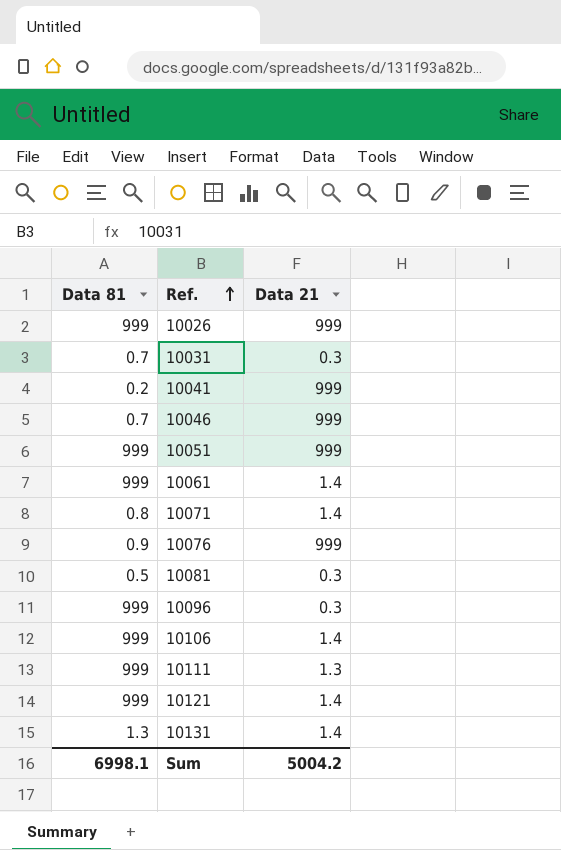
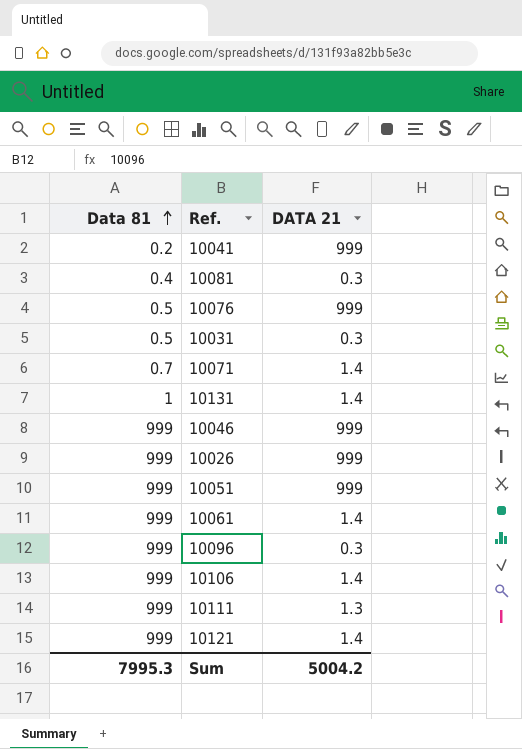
row order: Ref. ascending -> Data 81 ascending
column name: Data 21 -> DATA 21
10081 | Data 81: 0.5 -> 0.4
10076 | Data 81: 0.9 -> 0.5
10031 | Data 81: 0.7 -> 0.5
10071 | Data 81: 0.8 -> 0.7
10131 | Data 81: 1.3 -> 1
10046 | Data 81: 0.7 -> 999
Sum | Data 81: 6998.1 -> 7995.3

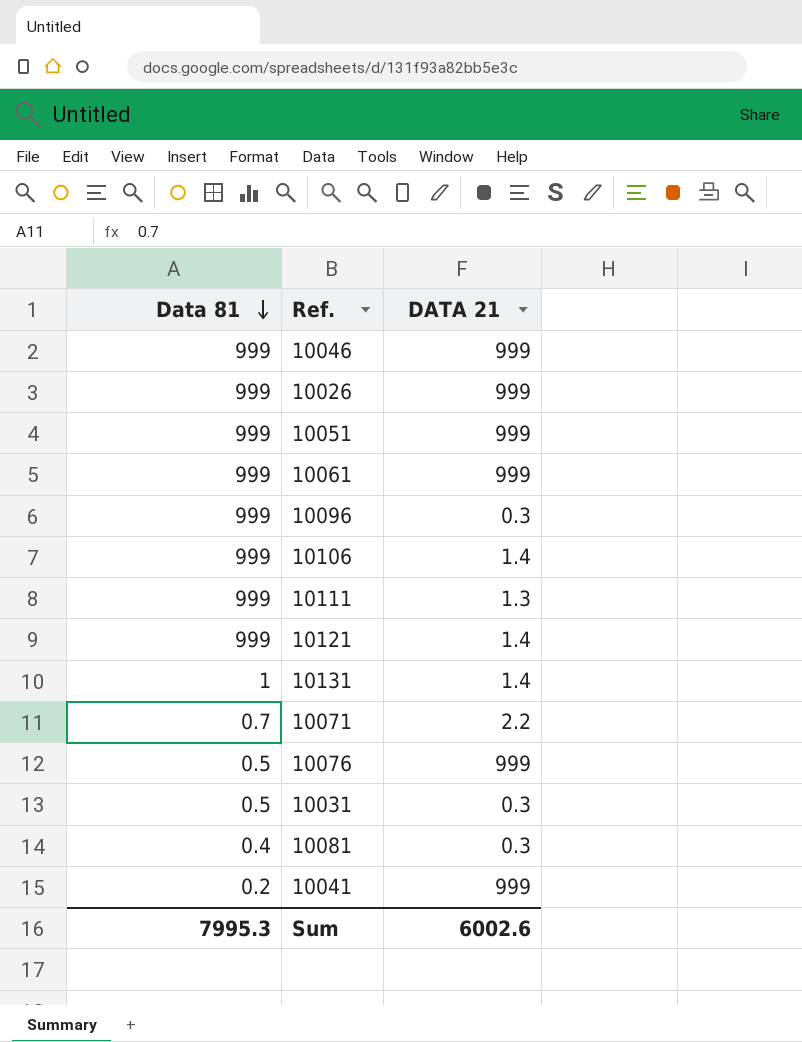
row order: Data 81 ascending -> Data 81 descending
10061 | DATA 21: 1.4 -> 999
10071 | DATA 21: 1.4 -> 2.2
Sum | DATA 21: 5004.2 -> 6002.6

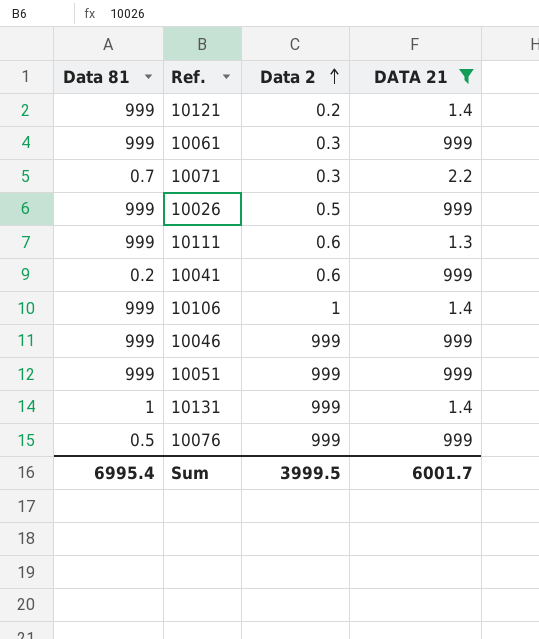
filter: none -> DATA 21 != 0.3
row order: Data 81 descending -> Data 2 ascending
column Data 2 | position: none -> 3
Sum | Data 81: 7995.3 -> 6995.4
Sum | DATA 21: 6002.6 -> 6001.7

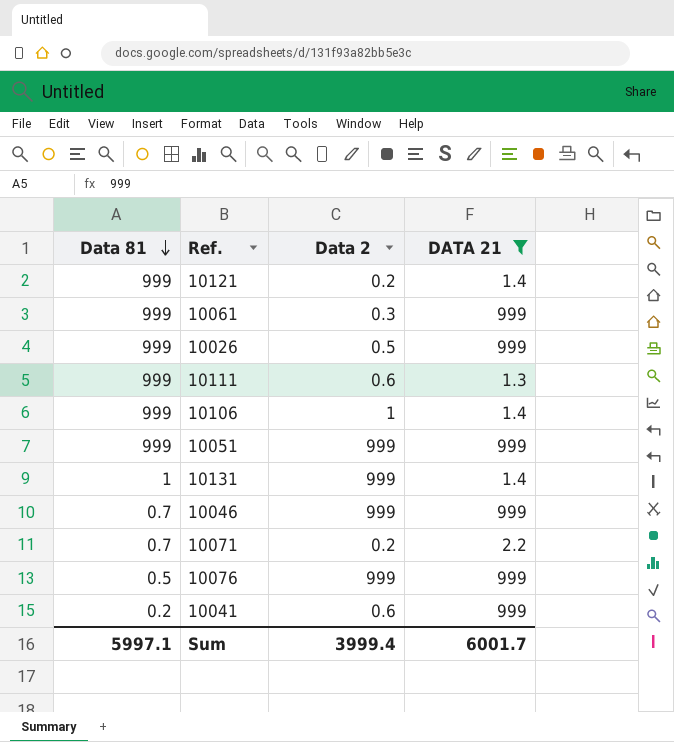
row order: Data 2 ascending -> Data 81 descending
10046 | Data 81: 999 -> 0.7
10071 | Data 2: 0.3 -> 0.2
Sum | Data 81: 6995.4 -> 5997.1
Sum | Data 2: 3999.5 -> 3999.4

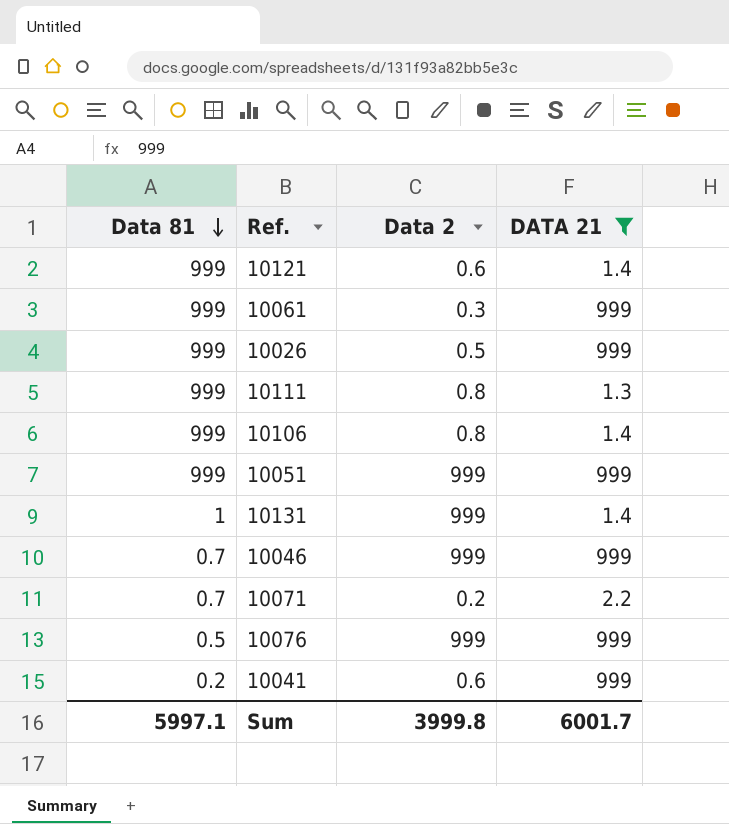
10121 | Data 2: 0.2 -> 0.6
10111 | Data 2: 0.6 -> 0.8
10106 | Data 2: 1 -> 0.8
Sum | Data 2: 3999.4 -> 3999.8

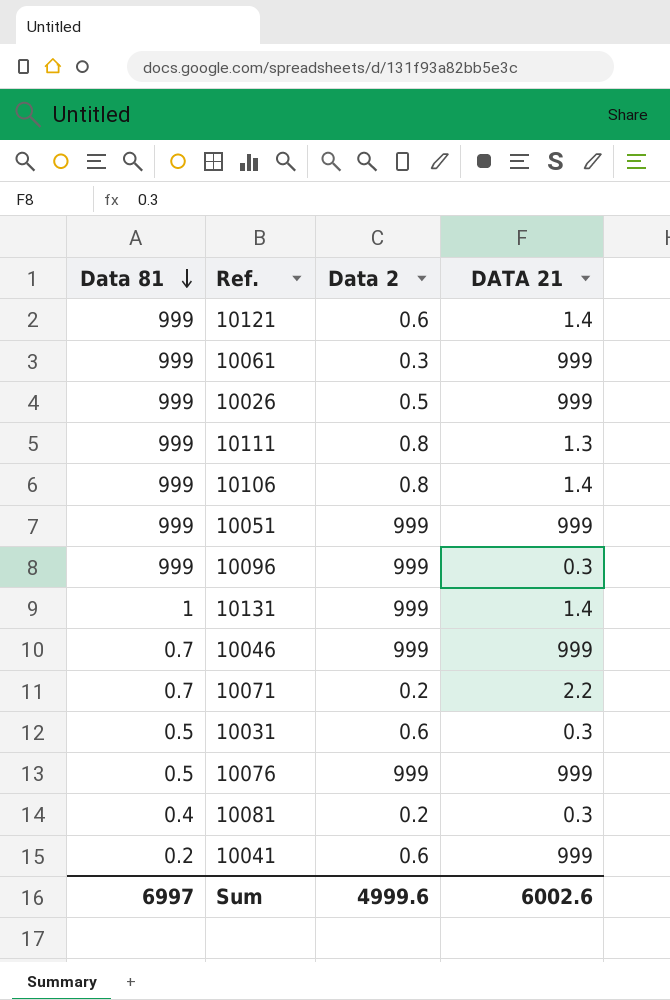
filter: DATA 21 != 0.3 -> none
Sum | Data 81: 5997.1 -> 6997
Sum | Data 2: 3999.8 -> 4999.6
Sum | DATA 21: 6001.7 -> 6002.6

